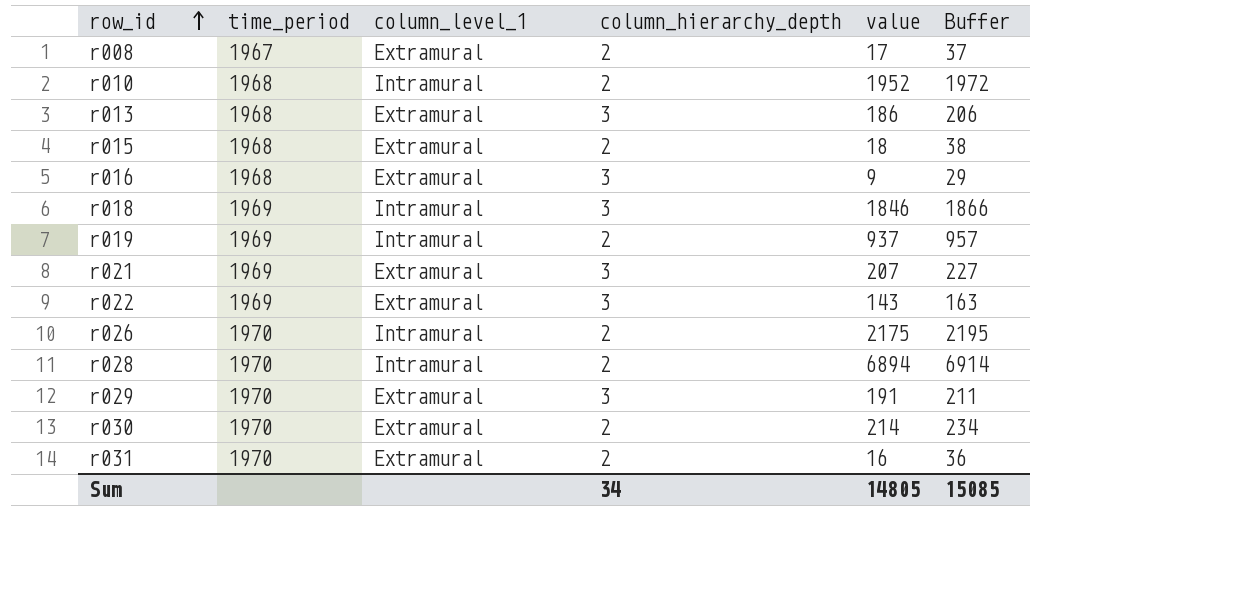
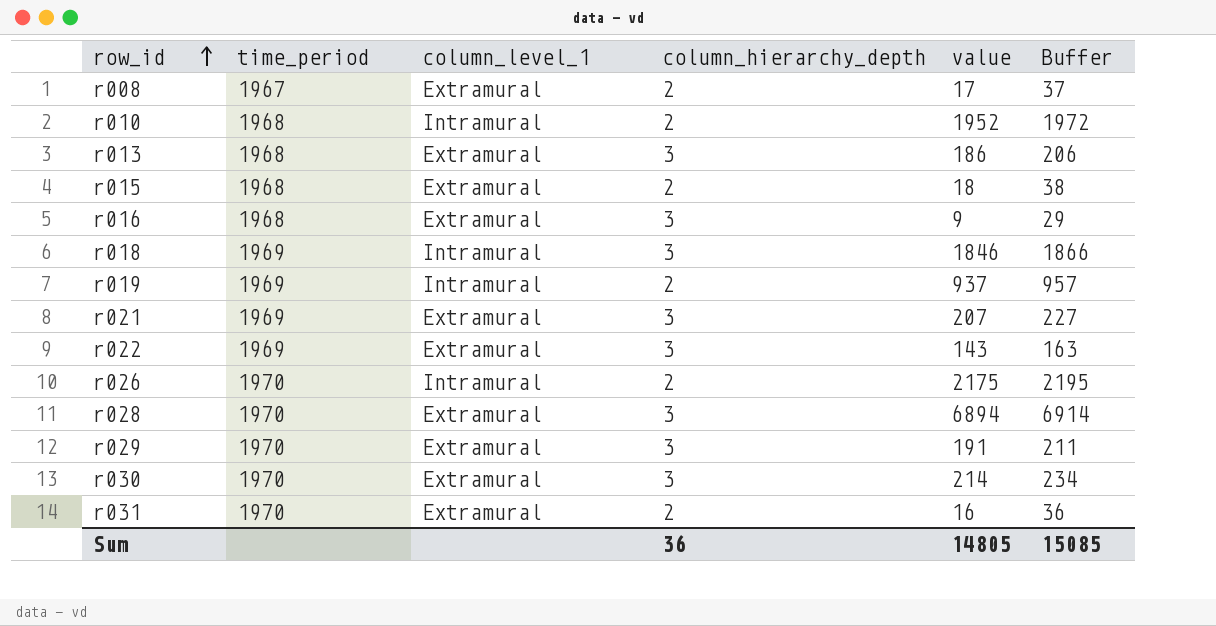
r028 | column_level_1: Intramural -> Extramural
r028 | column_hierarchy_depth: 2 -> 3
r030 | column_hierarchy_depth: 2 -> 3
Sum | column_hierarchy_depth: 34 -> 36

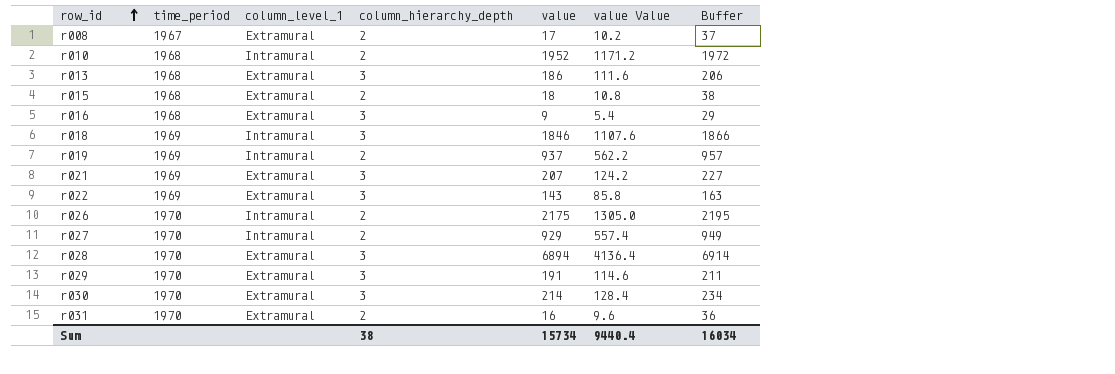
column value Value | formula: none -> [value] * 0.6
row r027: none -> 1970 | Intramural | 2 | 929 | 557.4 | 949
Sum | column_hierarchy_depth: 36 -> 38
Sum | value: 14805 -> 15734
Sum | Buffer: 15085 -> 16034

